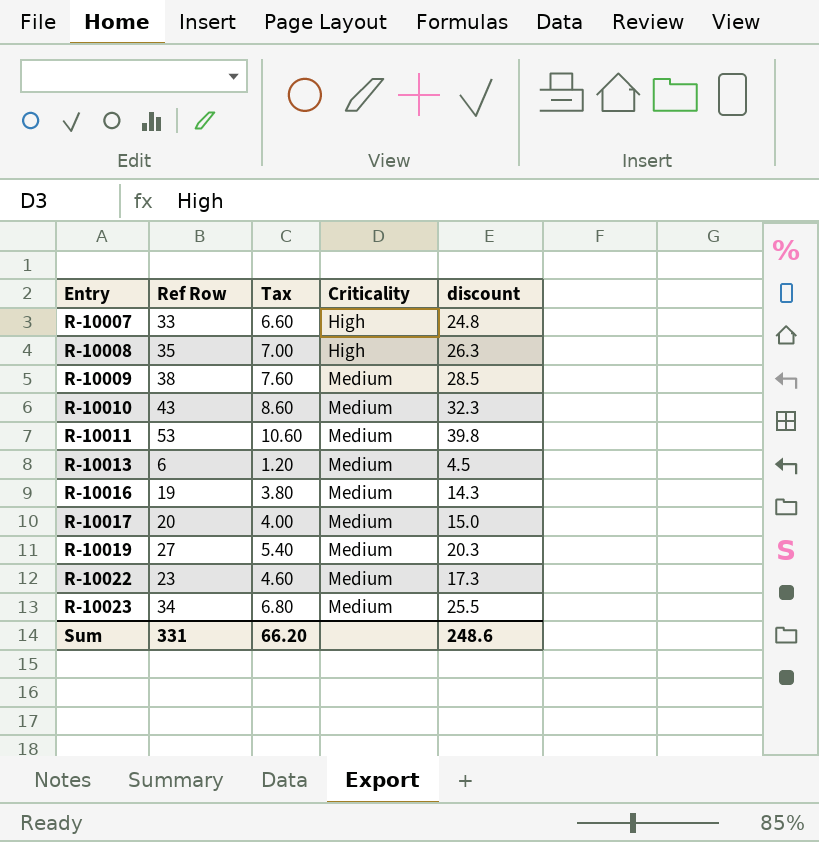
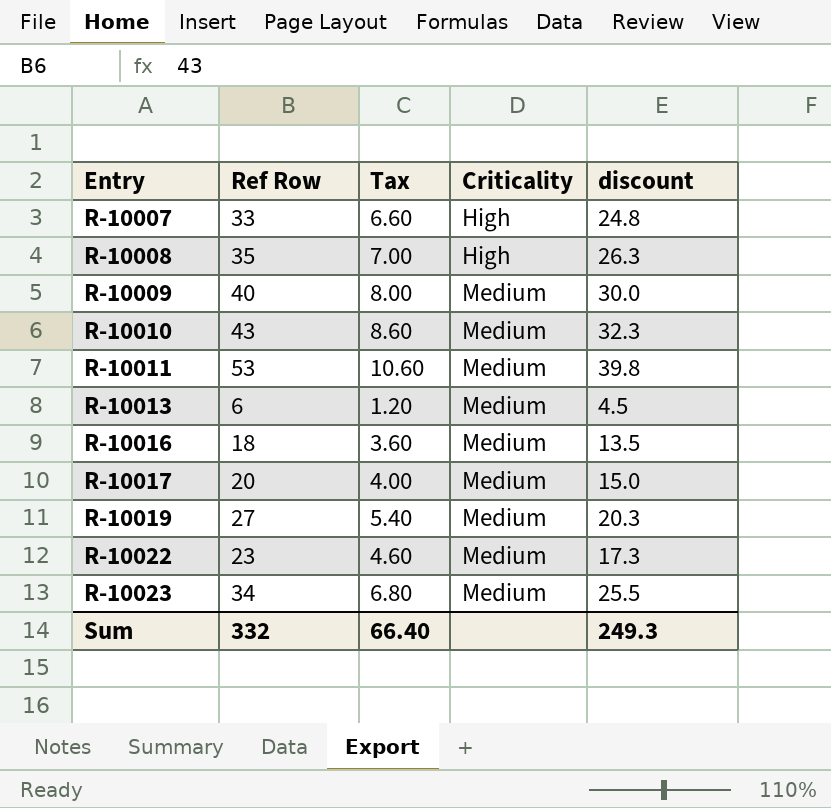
R-10009 | Ref Row: 38 -> 40
R-10009 | Tax: 7.60 -> 8.00
R-10009 | discount: 28.5 -> 30.0
R-10016 | Ref Row: 19 -> 18
R-10016 | Tax: 3.80 -> 3.60
R-10016 | discount: 14.3 -> 13.5
Sum | Ref Row: 331 -> 332
Sum | Tax: 66.20 -> 66.40
Sum | discount: 248.6 -> 249.3

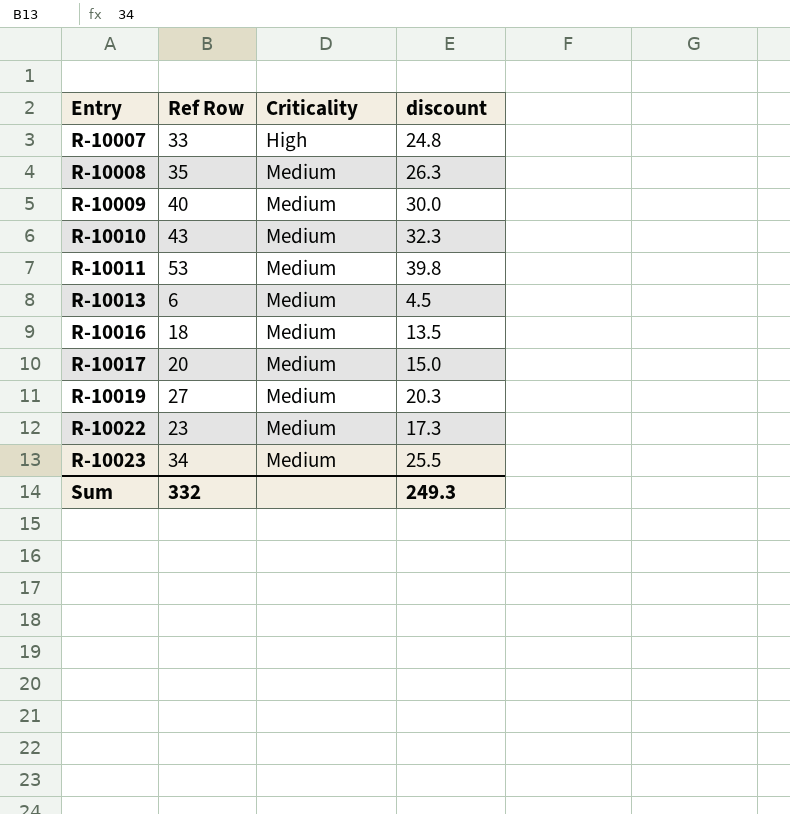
column Tax | formula: [Ref Row] * 0.2 -> none
R-10008 | Criticality: High -> Medium

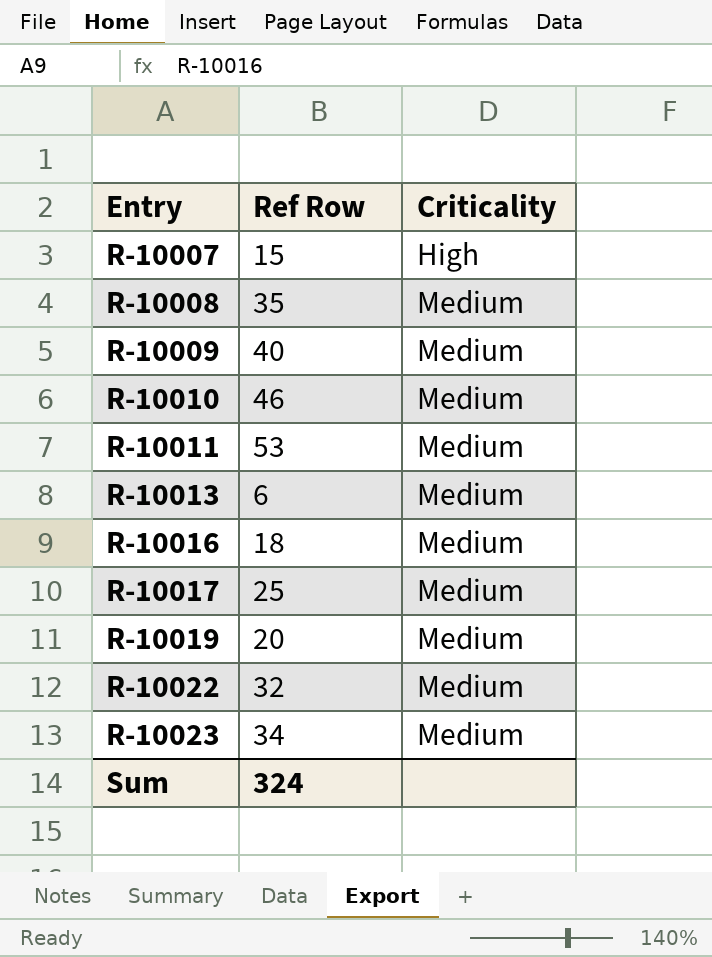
column discount | formula: [Ref Row] * 0.75 -> none
R-10007 | Ref Row: 33 -> 15
R-10010 | Ref Row: 43 -> 46
R-10017 | Ref Row: 20 -> 25
R-10019 | Ref Row: 27 -> 20
R-10022 | Ref Row: 23 -> 32
Sum | Ref Row: 332 -> 324

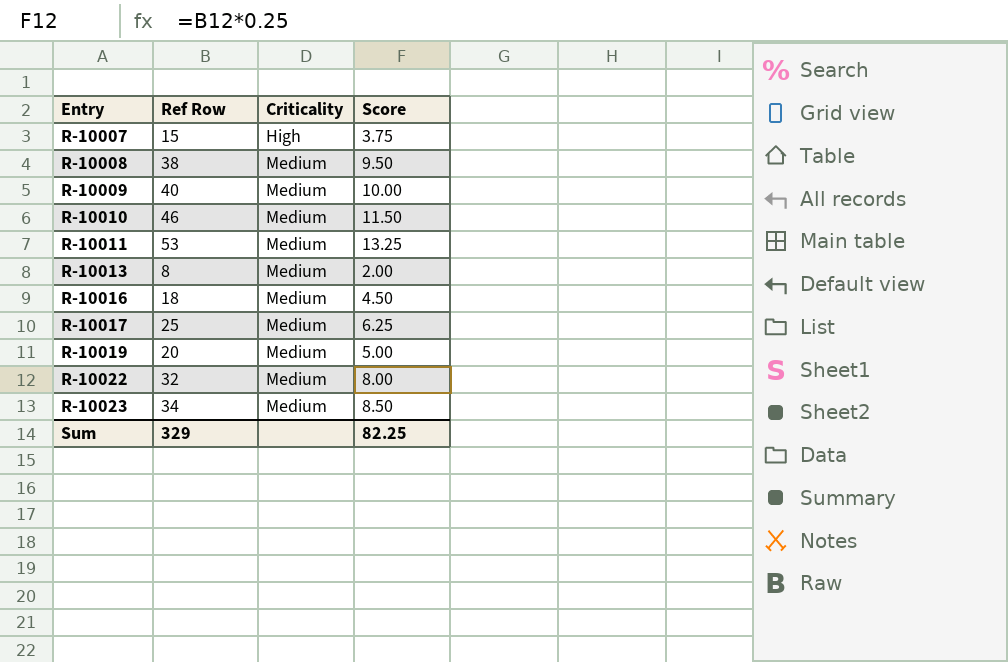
column Score | formula: none -> [Ref Row] * 0.25
R-10008 | Ref Row: 35 -> 38
R-10013 | Ref Row: 6 -> 8
Sum | Ref Row: 324 -> 329

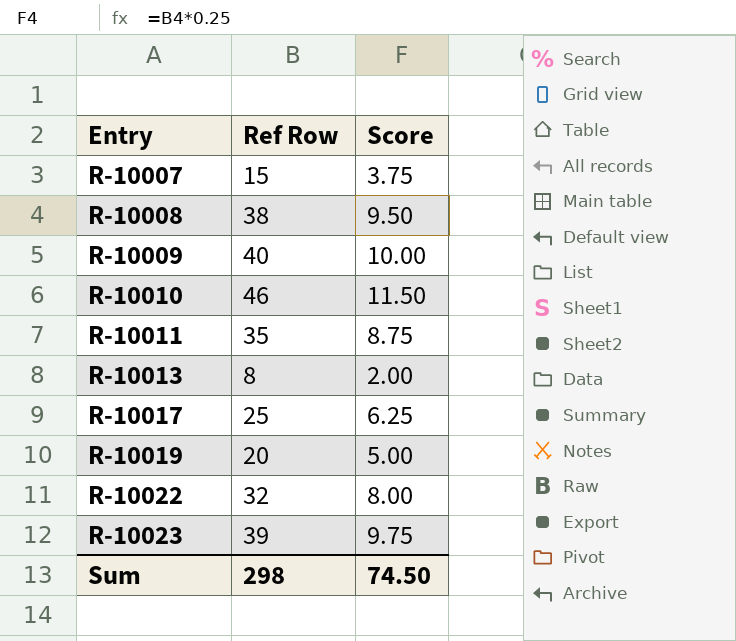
column Criticality | position: 3 -> none
row R-10016: 18 | Medium | 4.50 -> none
R-10011 | Ref Row: 53 -> 35
R-10011 | Score: 13.25 -> 8.75
R-10023 | Ref Row: 34 -> 39
R-10023 | Score: 8.50 -> 9.75
Sum | Ref Row: 329 -> 298
Sum | Score: 82.25 -> 74.50

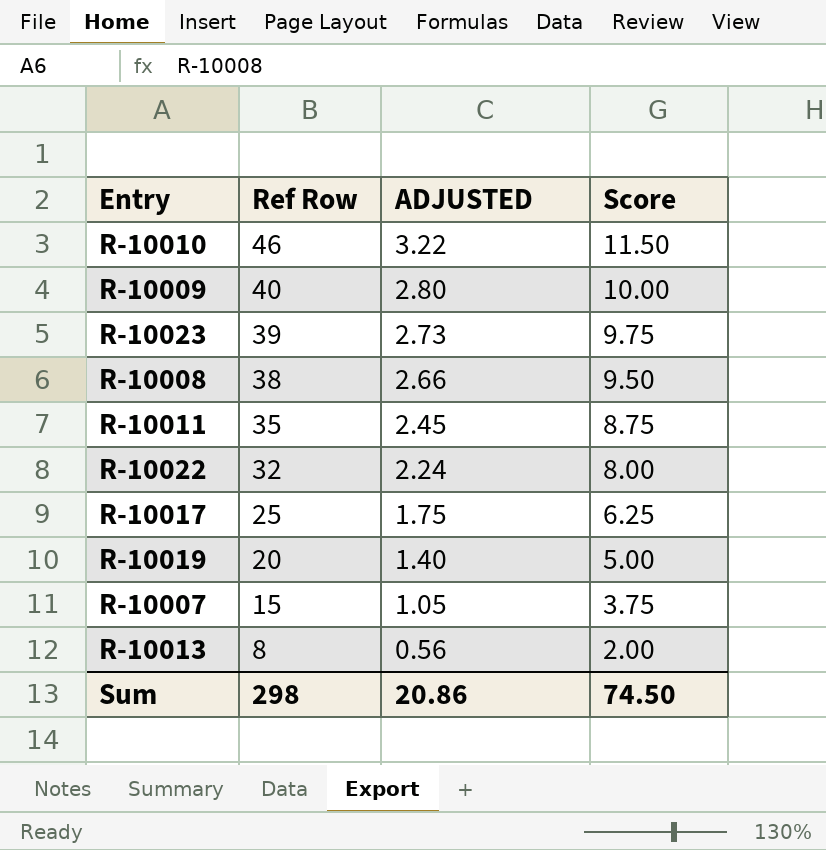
row order: Entry ascending -> Ref Row descending
column ADJUSTED | formula: none -> [Ref Row] * 0.07

